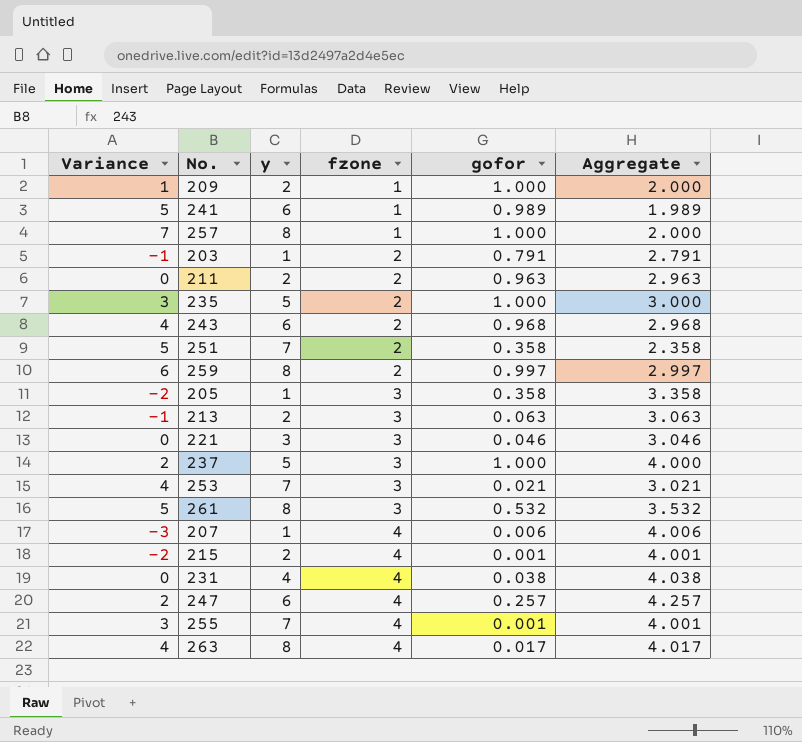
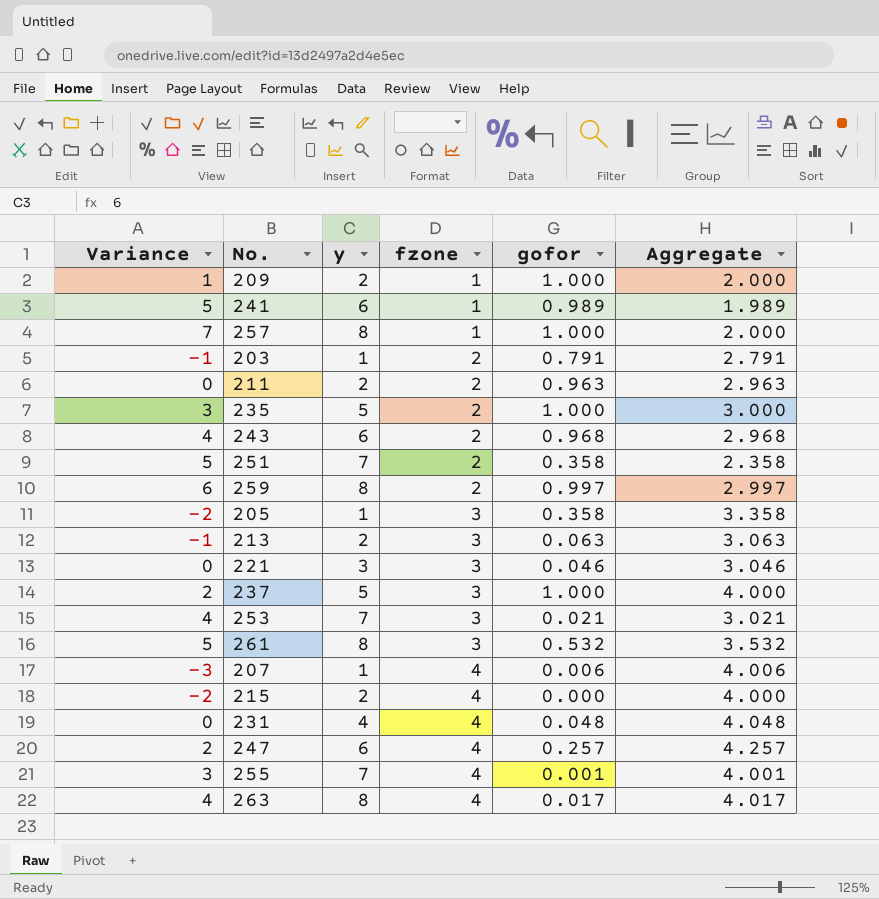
215 | gofor: 0.001 -> 0.000
215 | Aggregate: 4.001 -> 4.000
231 | gofor: 0.038 -> 0.048
231 | Aggregate: 4.038 -> 4.048

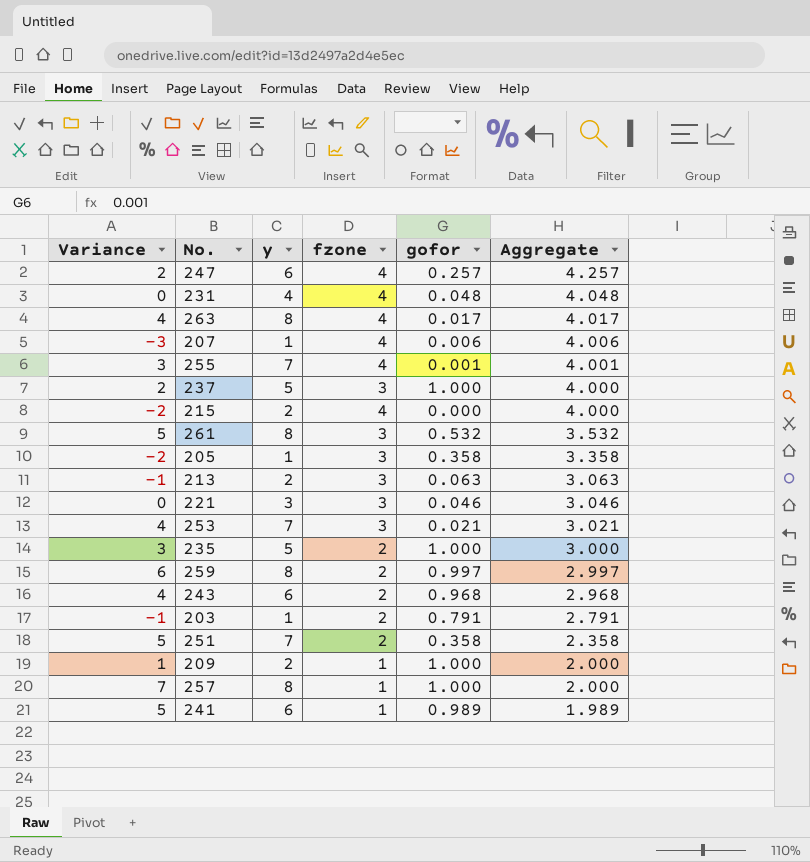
row order: fzone ascending -> Aggregate descending
row 211: 0 | 2 | 2 | 0.963 | 2.963 -> none

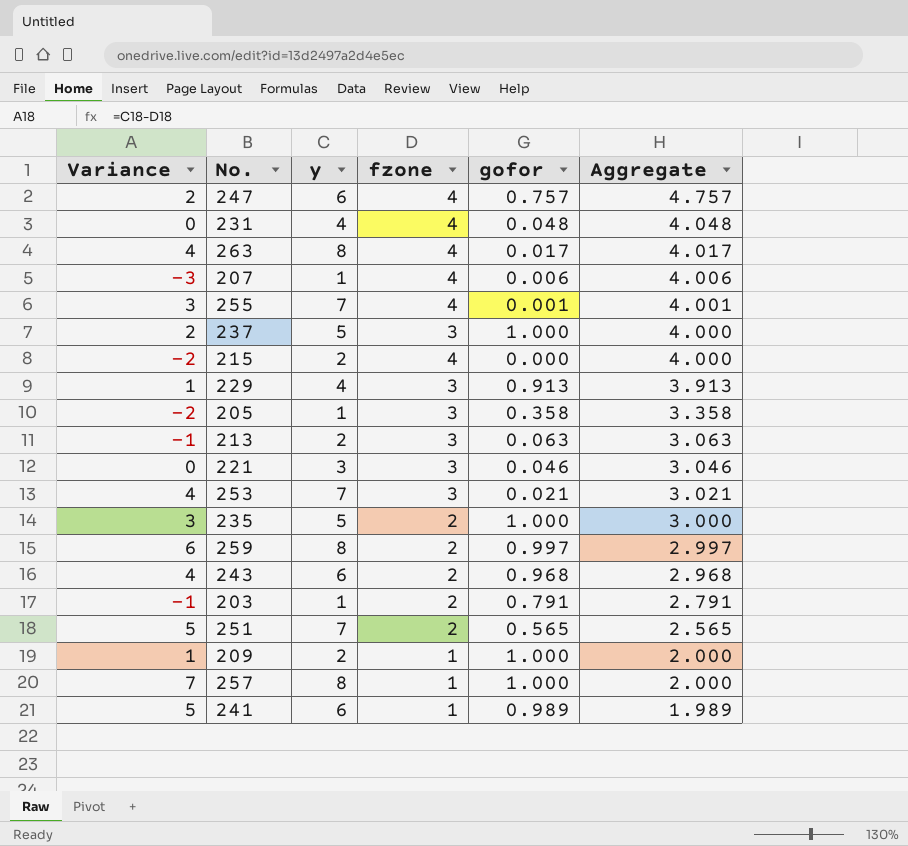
row 261: 5 | 8 | 3 | 0.532 | 3.532 -> none
247 | gofor: 0.257 -> 0.757
247 | Aggregate: 4.257 -> 4.757
row 229: none -> 1 | 4 | 3 | 0.913 | 3.913
251 | gofor: 0.358 -> 0.565
251 | Aggregate: 2.358 -> 2.565

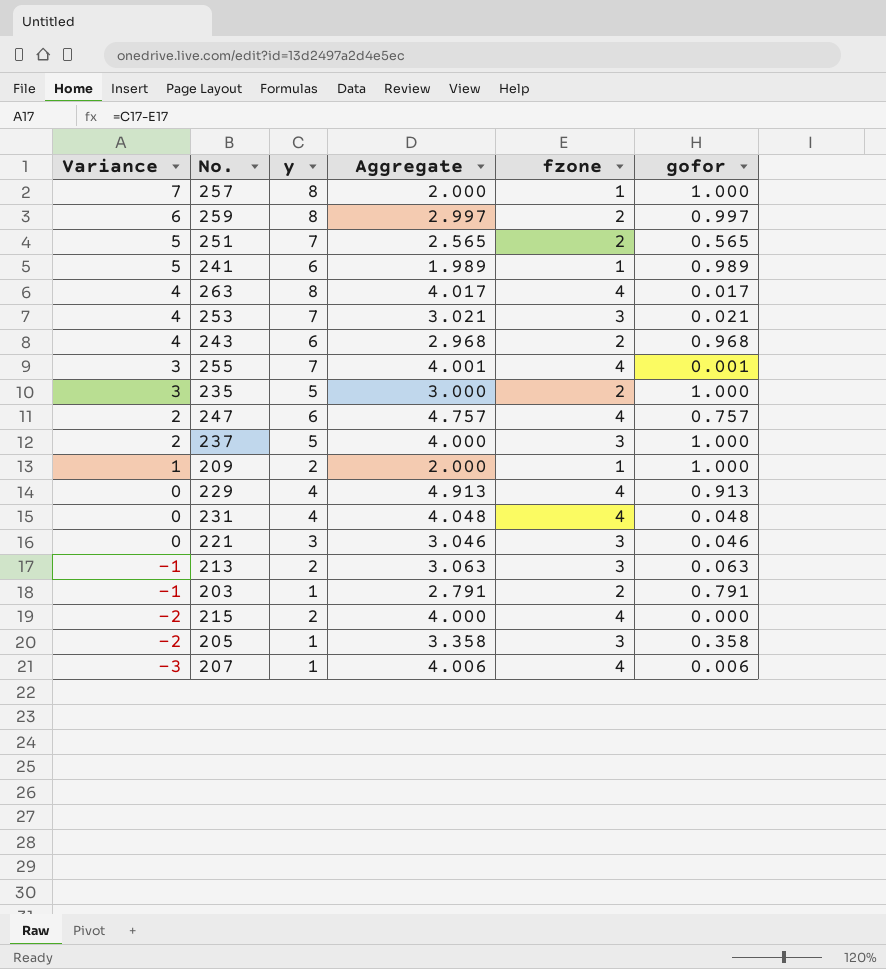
row order: Aggregate descending -> Variance descending
column Aggregate | position: 6 -> 4
229 | Variance: 1 -> 0
229 | Aggregate: 3.913 -> 4.913
229 | fzone: 3 -> 4

